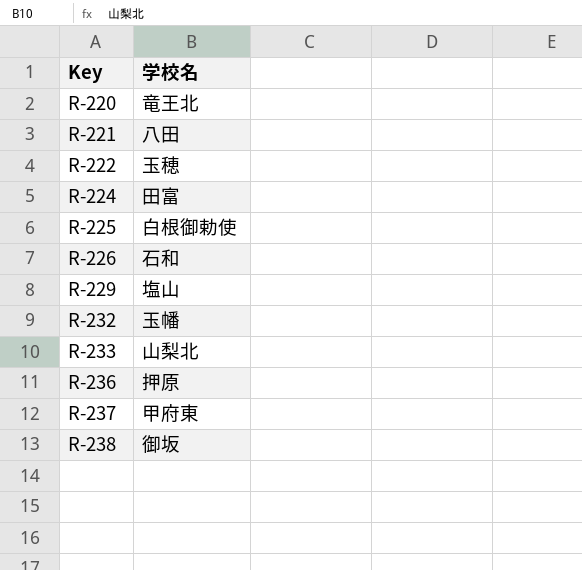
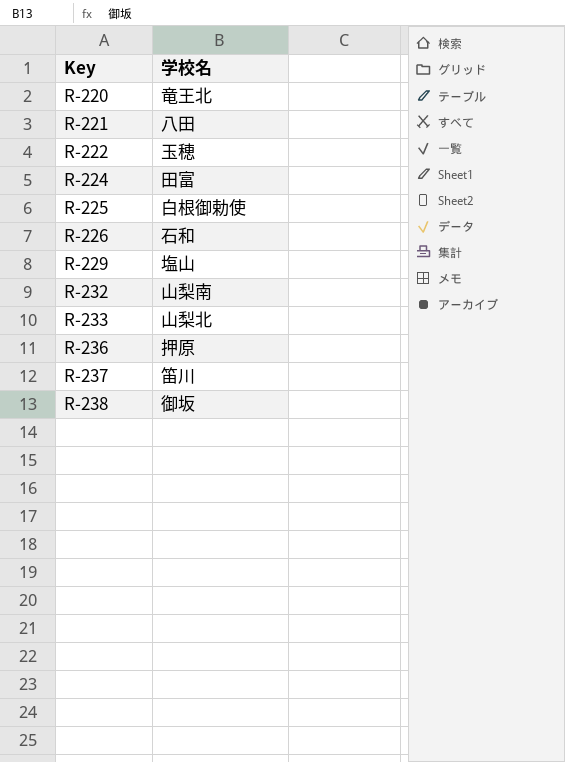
R-232 | 学校名: 玉幡 -> 山梨南
R-237 | 学校名: 甲府東 -> 笛川

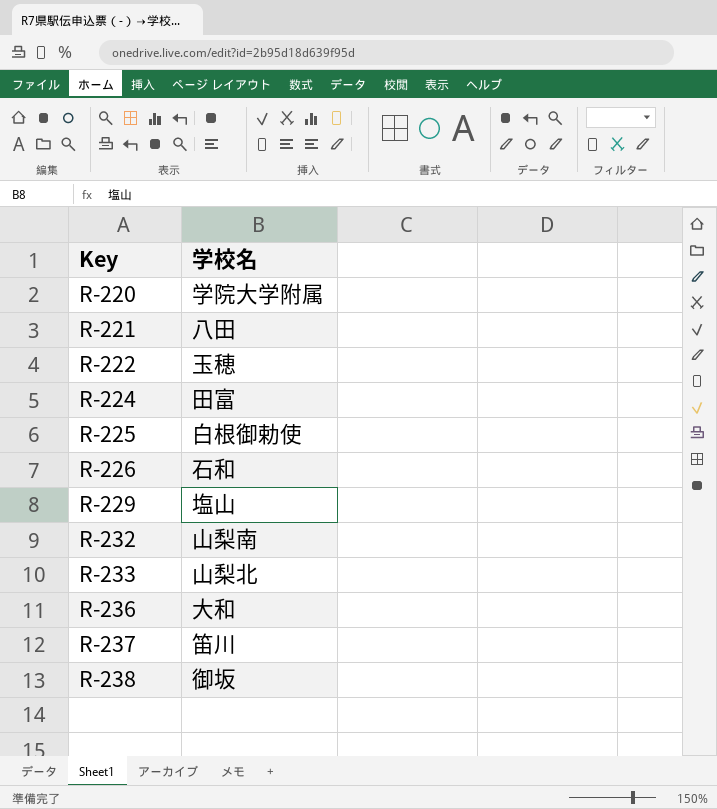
R-220 | 学校名: 竜王北 -> 学院大学附属
R-236 | 学校名: 押原 -> 大和

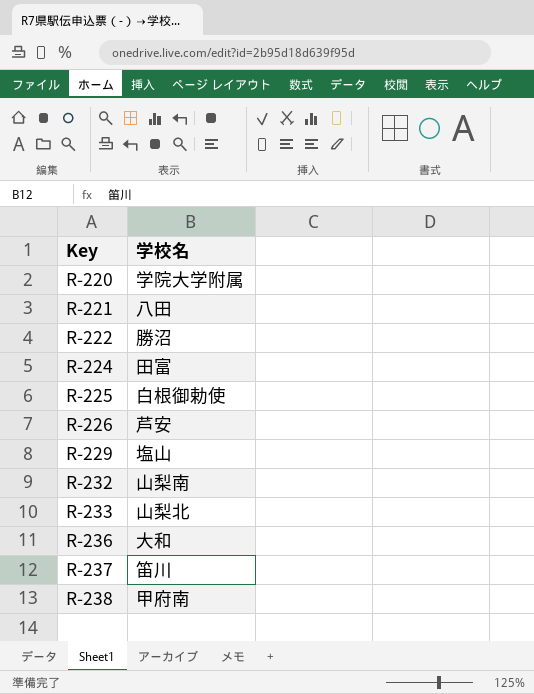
R-222 | 学校名: 玉穂 -> 勝沼
R-226 | 学校名: 石和 -> 芦安
R-238 | 学校名: 御坂 -> 甲府南

